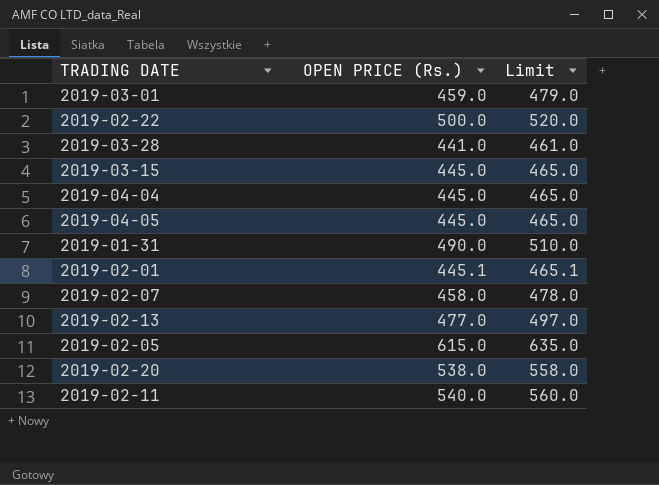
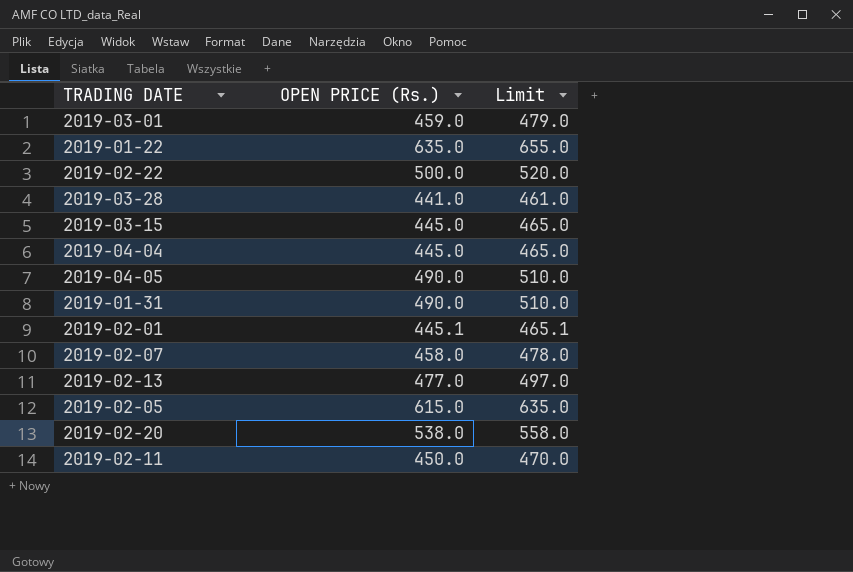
row 2019-01-22: none -> 635.0 | 655.0
2019-04-05 | OPEN PRICE (Rs.): 445.0 -> 490.0
2019-04-05 | Limit: 465.0 -> 510.0
2019-02-11 | OPEN PRICE (Rs.): 540.0 -> 450.0
2019-02-11 | Limit: 560.0 -> 470.0

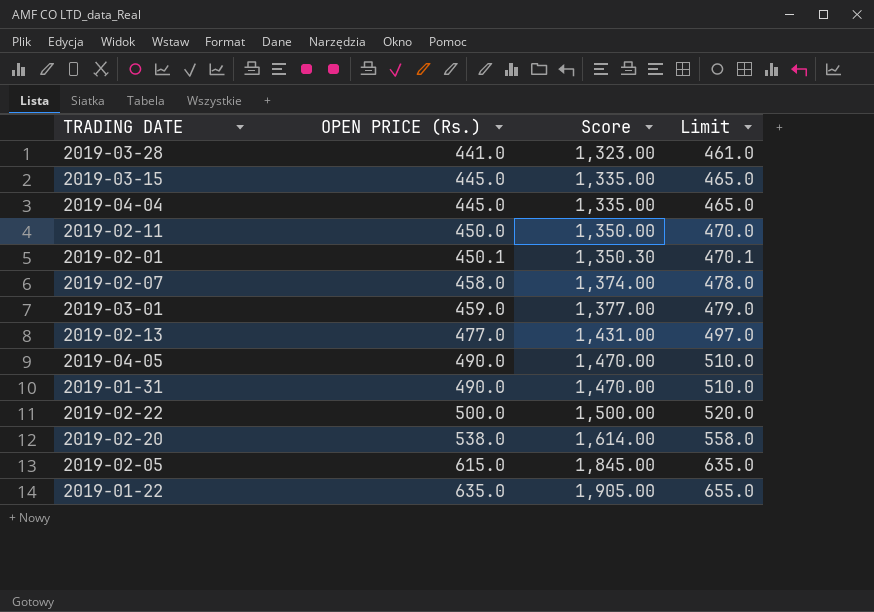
row order: none -> OPEN PRICE (Rs.) ascending
column Score | formula: none -> [OPEN PRICE (Rs.)] * 3
2019-02-01 | OPEN PRICE (Rs.): 445.1 -> 450.1
2019-02-01 | Limit: 465.1 -> 470.1

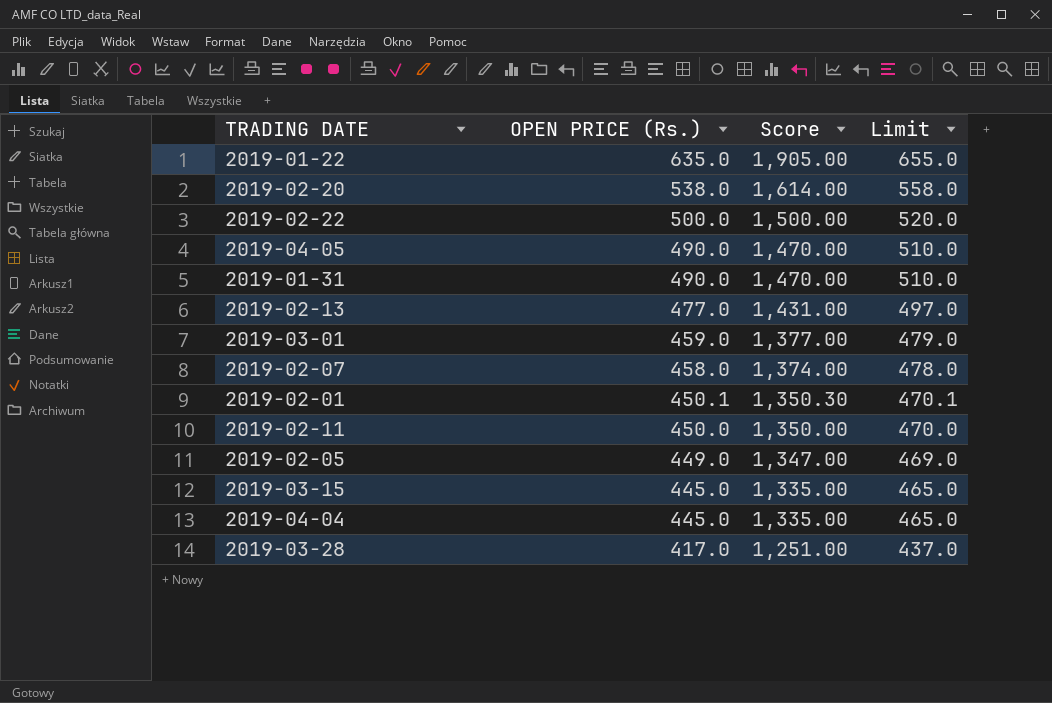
row order: OPEN PRICE (Rs.) ascending -> OPEN PRICE (Rs.) descending
2019-02-05 | OPEN PRICE (Rs.): 615.0 -> 449.0
2019-02-05 | Score: 1,845.00 -> 1,347.00
2019-02-05 | Limit: 635.0 -> 469.0
2019-03-28 | OPEN PRICE (Rs.): 441.0 -> 417.0
2019-03-28 | Score: 1,323.00 -> 1,251.00
2019-03-28 | Limit: 461.0 -> 437.0

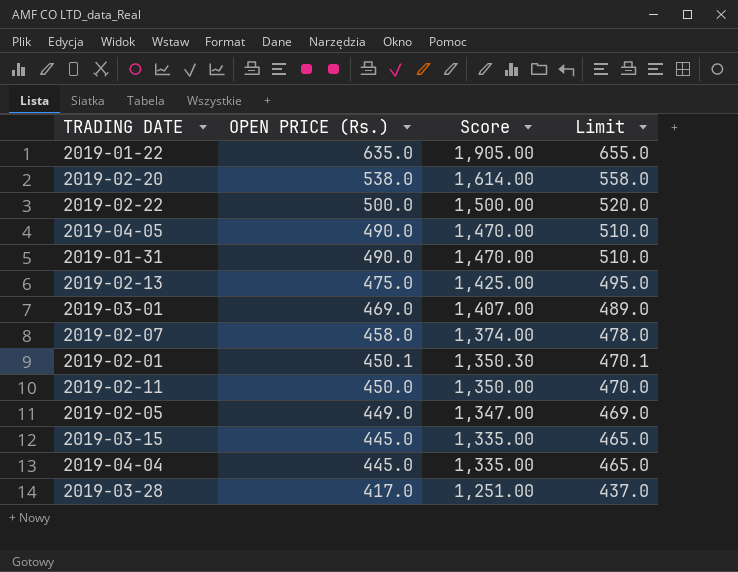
2019-02-13 | OPEN PRICE (Rs.): 477.0 -> 475.0
2019-02-13 | Score: 1,431.00 -> 1,425.00
2019-02-13 | Limit: 497.0 -> 495.0
2019-03-01 | OPEN PRICE (Rs.): 459.0 -> 469.0
2019-03-01 | Score: 1,377.00 -> 1,407.00
2019-03-01 | Limit: 479.0 -> 489.0

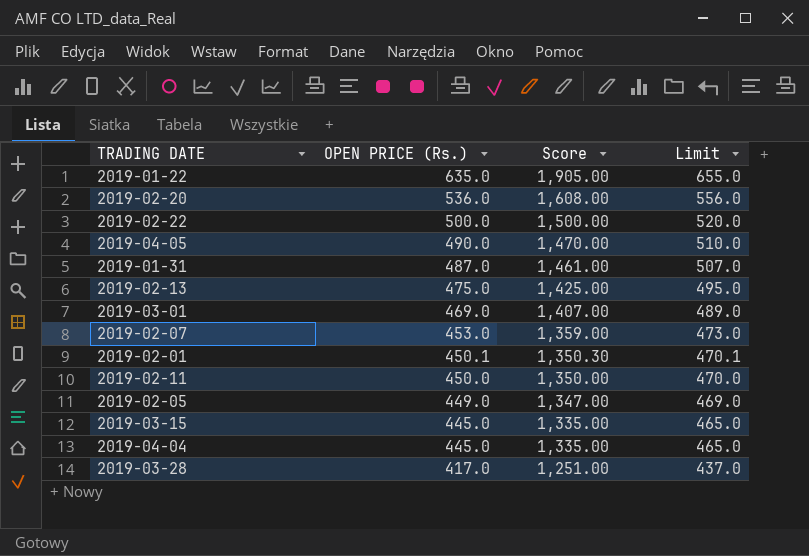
2019-02-20 | OPEN PRICE (Rs.): 538.0 -> 536.0
2019-02-20 | Score: 1,614.00 -> 1,608.00
2019-02-20 | Limit: 558.0 -> 556.0
2019-01-31 | OPEN PRICE (Rs.): 490.0 -> 487.0
2019-01-31 | Score: 1,470.00 -> 1,461.00
2019-01-31 | Limit: 510.0 -> 507.0
2019-02-07 | OPEN PRICE (Rs.): 458.0 -> 453.0
2019-02-07 | Score: 1,374.00 -> 1,359.00
2019-02-07 | Limit: 478.0 -> 473.0

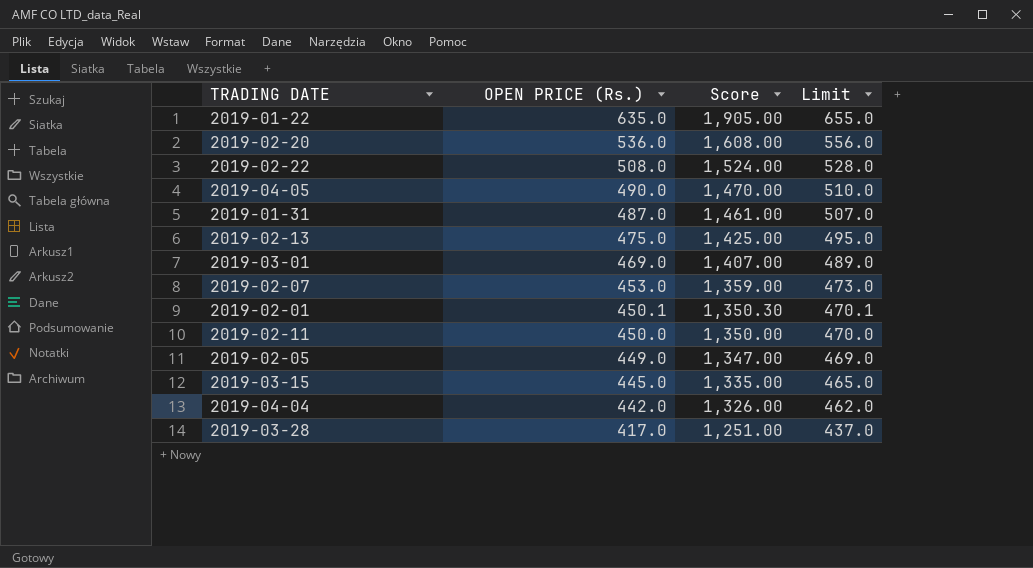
2019-02-22 | OPEN PRICE (Rs.): 500.0 -> 508.0
2019-02-22 | Score: 1,500.00 -> 1,524.00
2019-02-22 | Limit: 520.0 -> 528.0
2019-04-04 | OPEN PRICE (Rs.): 445.0 -> 442.0
2019-04-04 | Score: 1,335.00 -> 1,326.00
2019-04-04 | Limit: 465.0 -> 462.0

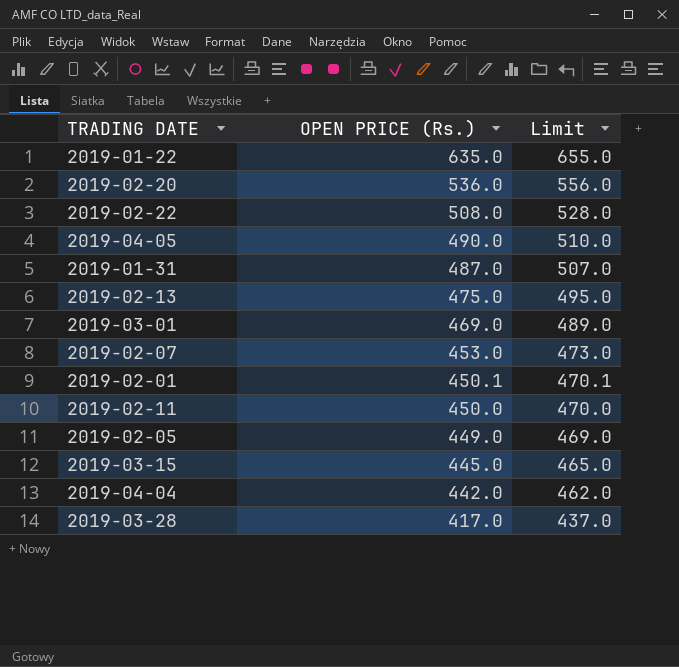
column Score | formula: [OPEN PRICE (Rs.)] * 3 -> none

